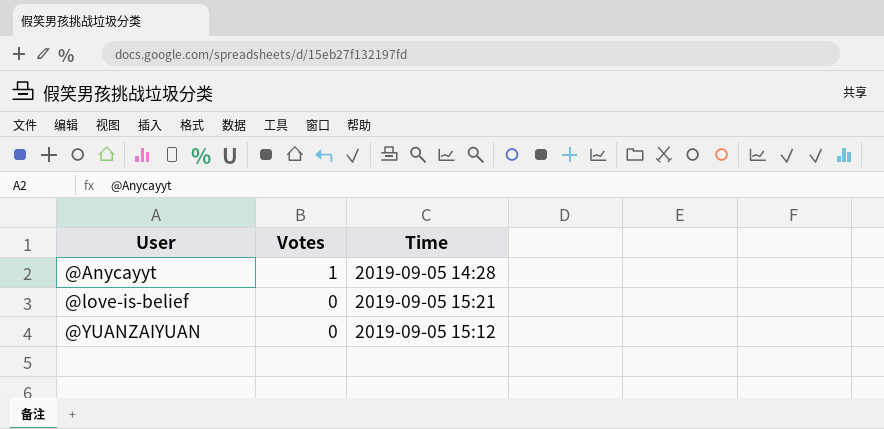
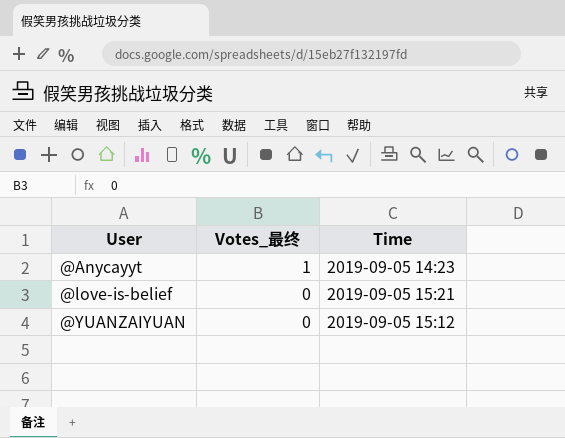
column name: Votes -> Votes_最终
@Anycayyt | Time: 2019-09-05 14:28 -> 2019-09-05 14:23

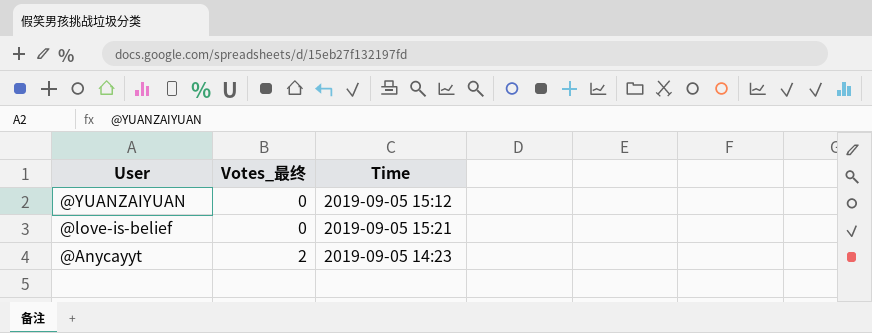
row order: User ascending -> User descending
@Anycayyt | Votes_最终: 1 -> 2

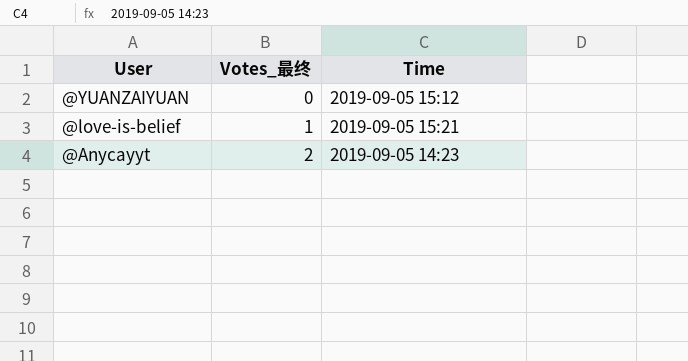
@love-is-belief | Votes_最终: 0 -> 1

